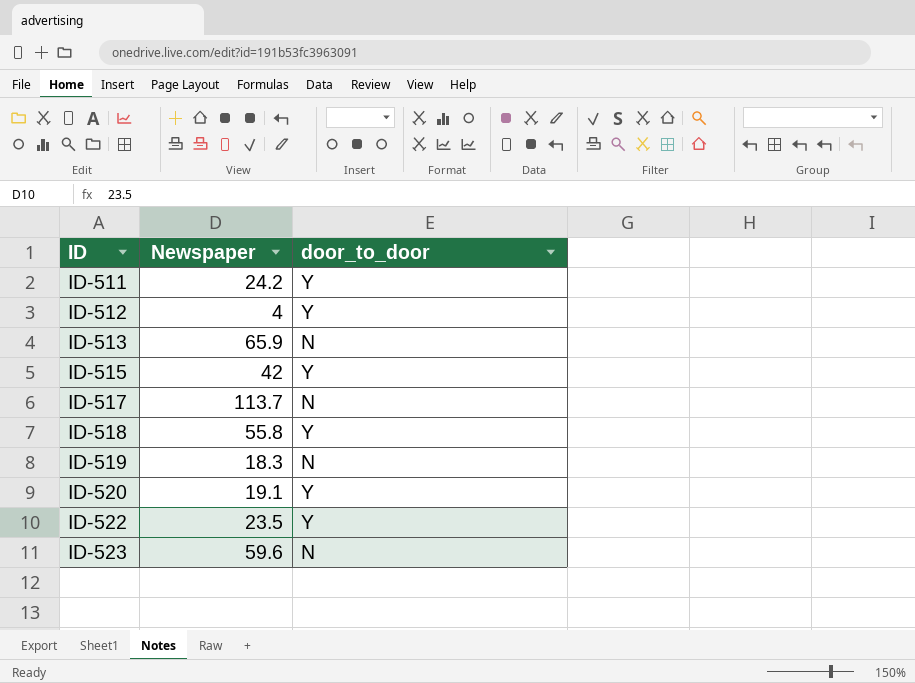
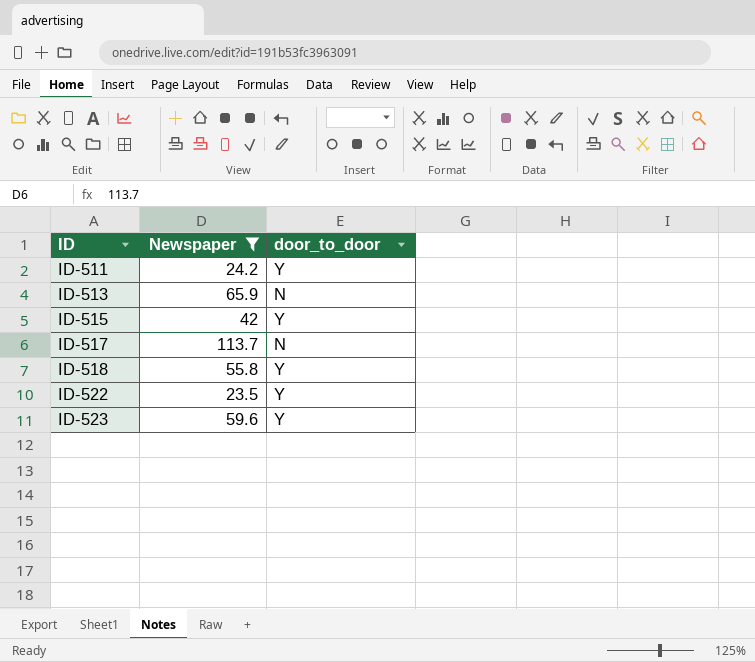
filter: none -> Newspaper >= 23.5
ID-523 | door_to_door: N -> Y

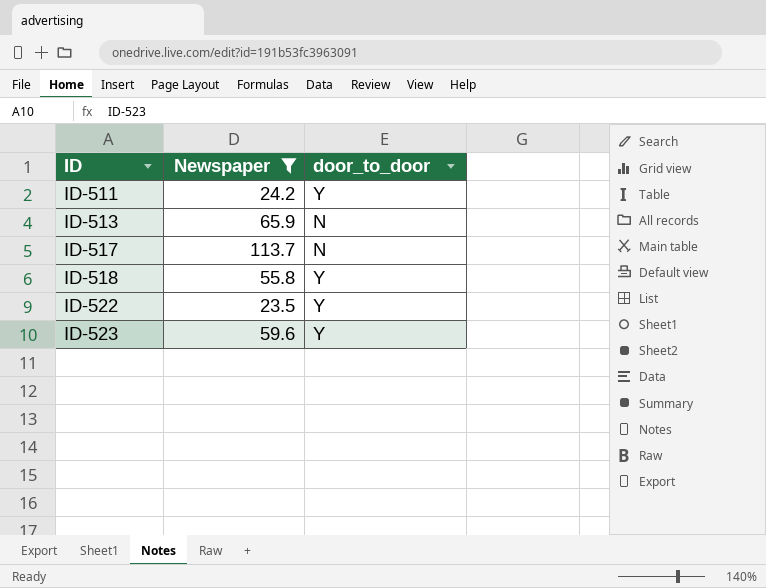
row ID-515: 42 | Y -> none

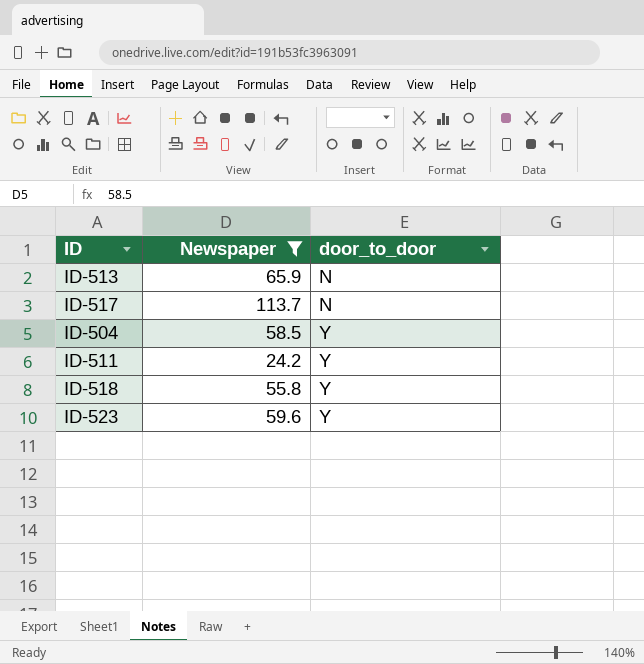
row order: ID ascending -> door_to_door ascending
row ID-522: 23.5 | Y -> none
row ID-504: none -> 58.5 | Y

